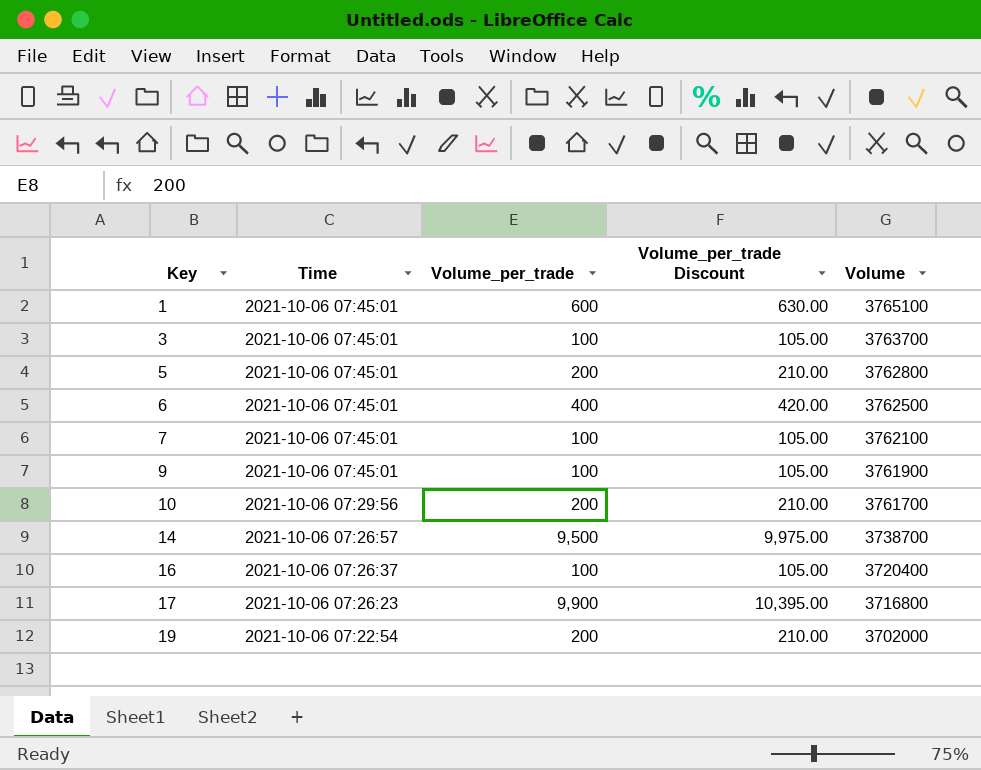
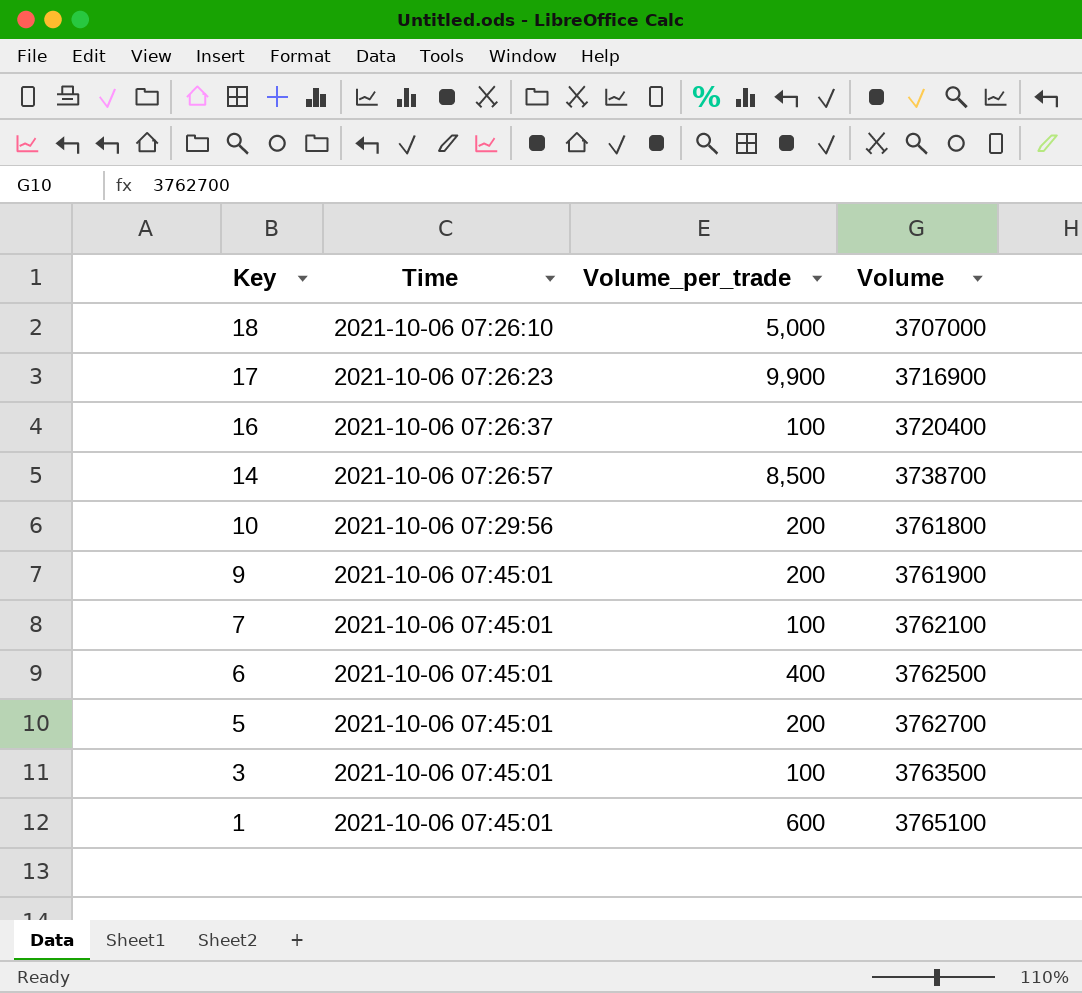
row order: Key ascending -> Key descending
column Volume_per_trade Discount | formula: [Volume_per_trade] * 1.05 -> none
row 19: 2021-10-06 07:22:54 | 200 | 210.00 | 3702000 -> none
row 18: none -> 2021-10-06 07:26:10 | 5,000 | 3707000
17 | Volume: 3716800 -> 3716900
14 | Volume_per_trade: 9,500 -> 8,500
10 | Volume: 3761700 -> 3761800
9 | Volume_per_trade: 100 -> 200
5 | Volume: 3762800 -> 3762700
3 | Volume: 3763700 -> 3763500

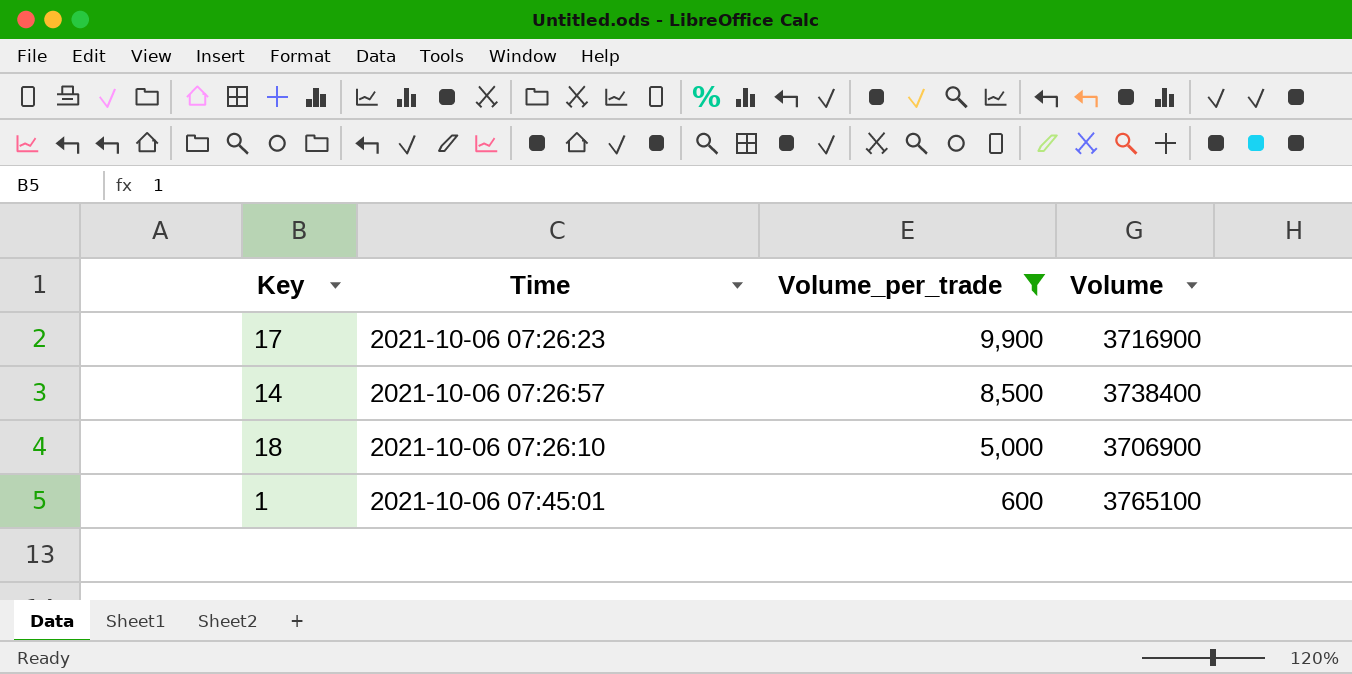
filter: none -> Volume_per_trade >= 600
row order: Key descending -> Volume_per_trade descending
14 | Volume: 3738700 -> 3738400
18 | Volume: 3707000 -> 3706900

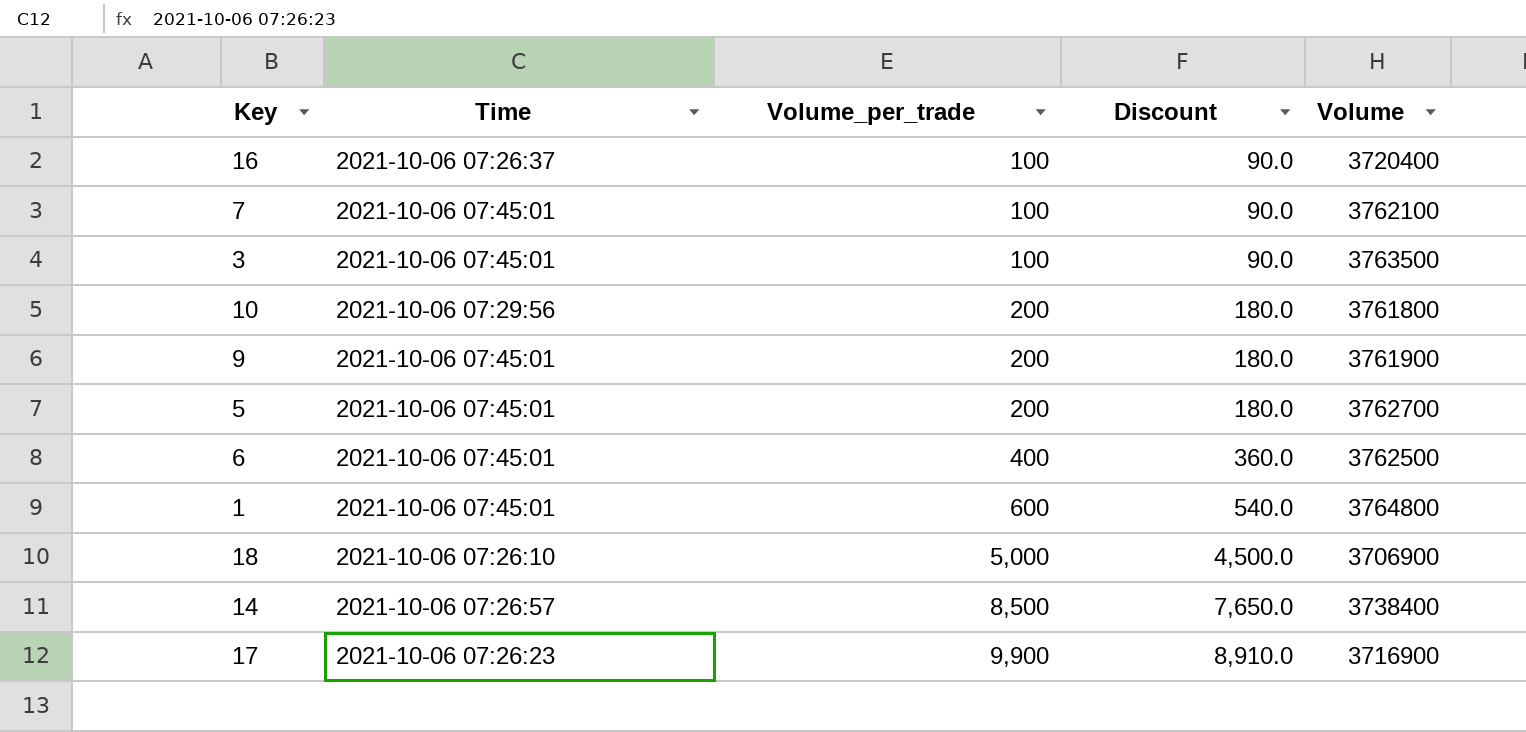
filter: Volume_per_trade >= 600 -> none
row order: Volume_per_trade descending -> Volume_per_trade ascending
column Discount | formula: none -> [Volume_per_trade] * 0.9
1 | Volume: 3765100 -> 3764800

